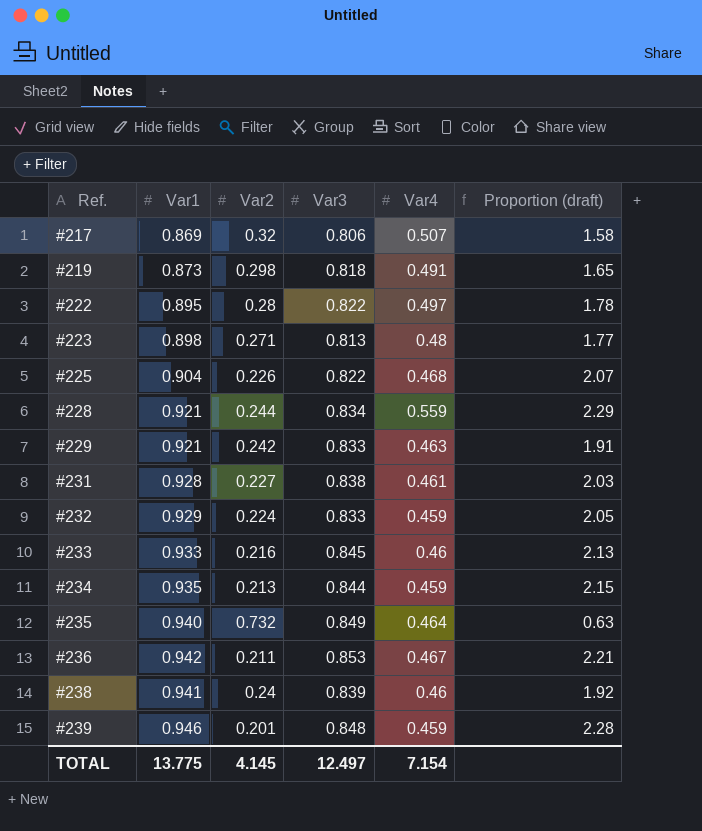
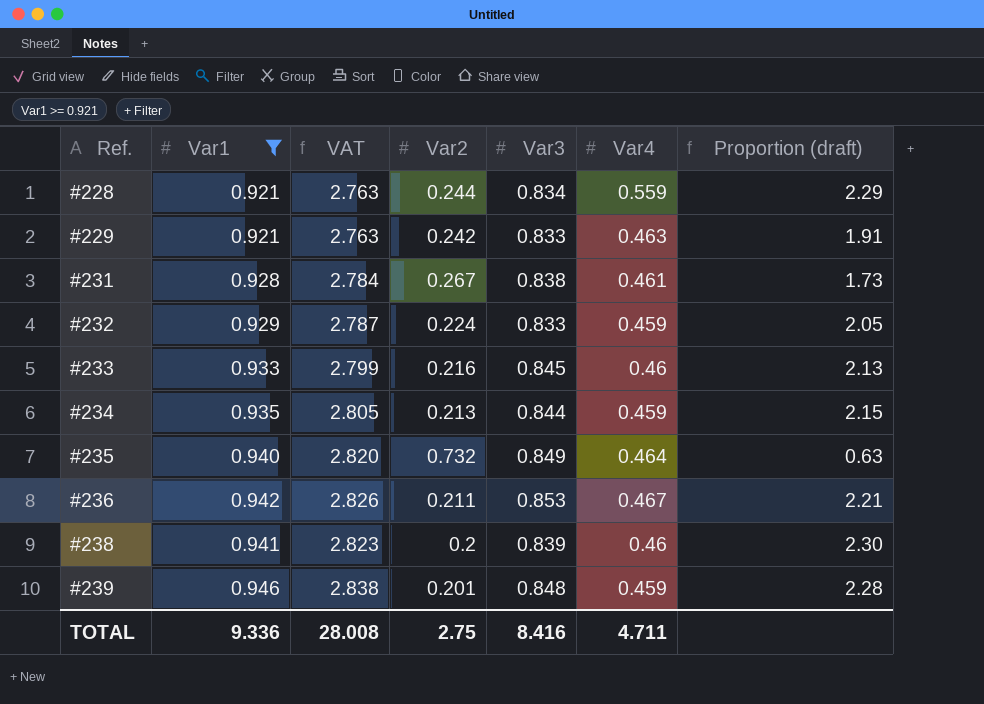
filter: none -> Var1 >= 0.921
column VAT | formula: none -> [Var1] * 3
#231 | Var2: 0.227 -> 0.267
#231 | Proportion (draft): 2.03 -> 1.73
#238 | Var2: 0.24 -> 0.2
#238 | Proportion (draft): 1.92 -> 2.30
TOTAL | Var1: 13.775 -> 9.336
TOTAL | Var2: 4.145 -> 2.75
TOTAL | Var3: 12.497 -> 8.416
TOTAL | Var4: 7.154 -> 4.711

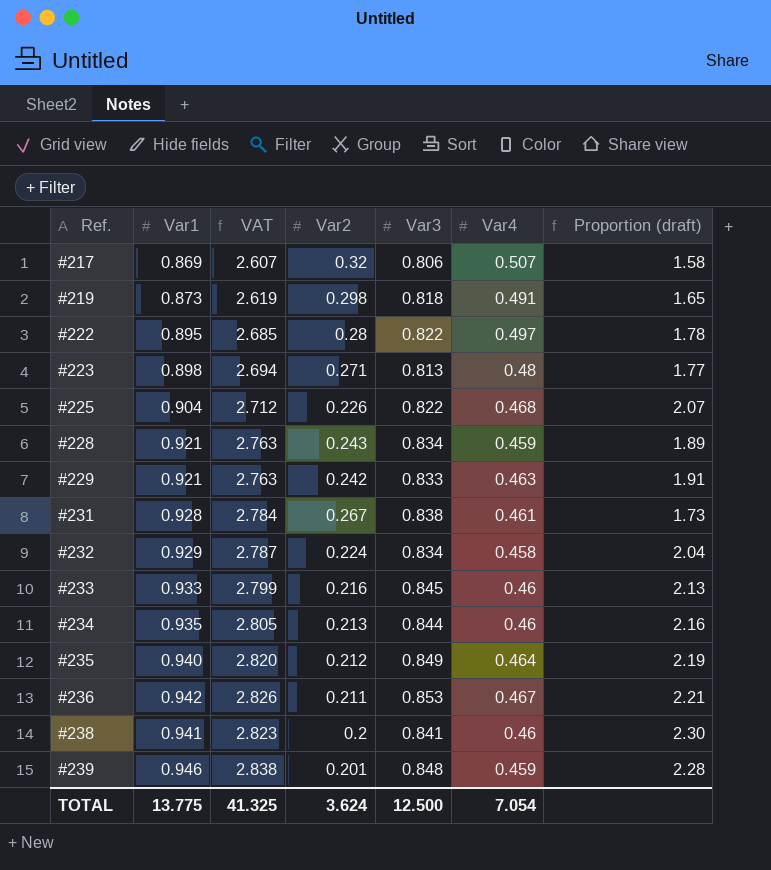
filter: Var1 >= 0.921 -> none
#228 | Var2: 0.244 -> 0.243
#228 | Var4: 0.559 -> 0.459
#228 | Proportion (draft): 2.29 -> 1.89
#232 | Var3: 0.833 -> 0.834
#232 | Var4: 0.459 -> 0.458
#232 | Proportion (draft): 2.05 -> 2.04
#234 | Var4: 0.459 -> 0.46
#234 | Proportion (draft): 2.15 -> 2.16
#235 | Var2: 0.732 -> 0.212
#235 | Proportion (draft): 0.63 -> 2.19
#238 | Var3: 0.839 -> 0.841
TOTAL | Var1: 9.336 -> 13.775
TOTAL | VAT: 28.008 -> 41.325
TOTAL | Var2: 2.75 -> 3.624
TOTAL | Var3: 8.416 -> 12.500
TOTAL | Var4: 4.711 -> 7.054

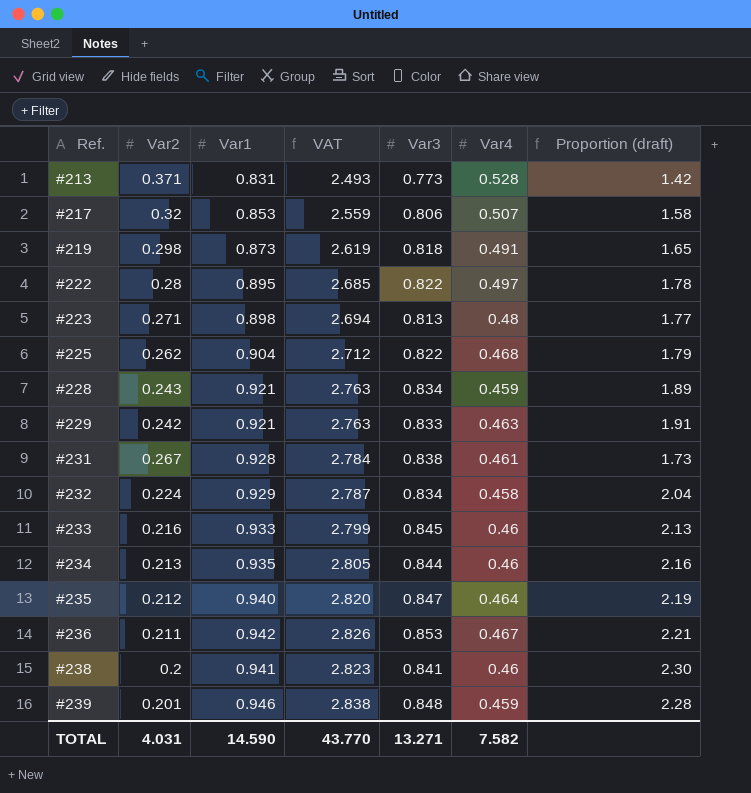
column Var2 | position: 4 -> 2
row #213: none -> 0.371 | 0.831 | 2.493 | 0.773 | 0.528 | 1.42
#217 | Var1: 0.869 -> 0.853
#217 | VAT: 2.607 -> 2.559
#225 | Var2: 0.226 -> 0.262
#225 | Proportion (draft): 2.07 -> 1.79
#235 | Var3: 0.849 -> 0.847
TOTAL | Var2: 3.624 -> 4.031
TOTAL | Var1: 13.775 -> 14.590
TOTAL | VAT: 41.325 -> 43.770
TOTAL | Var3: 12.500 -> 13.271
TOTAL | Var4: 7.054 -> 7.582

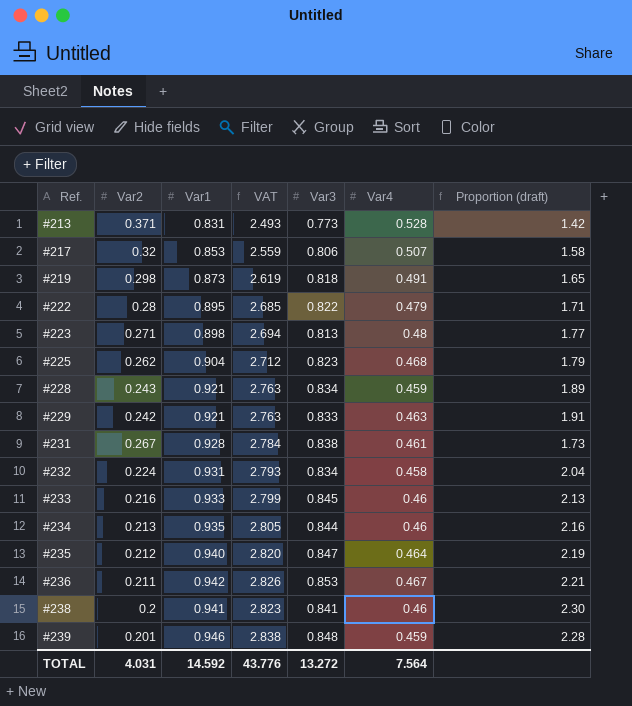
#222 | Var4: 0.497 -> 0.479
#222 | Proportion (draft): 1.78 -> 1.71
#225 | Var3: 0.822 -> 0.823
#232 | Var1: 0.929 -> 0.931
#232 | VAT: 2.787 -> 2.793
TOTAL | Var1: 14.590 -> 14.592
TOTAL | VAT: 43.770 -> 43.776
TOTAL | Var3: 13.271 -> 13.272
TOTAL | Var4: 7.582 -> 7.564

